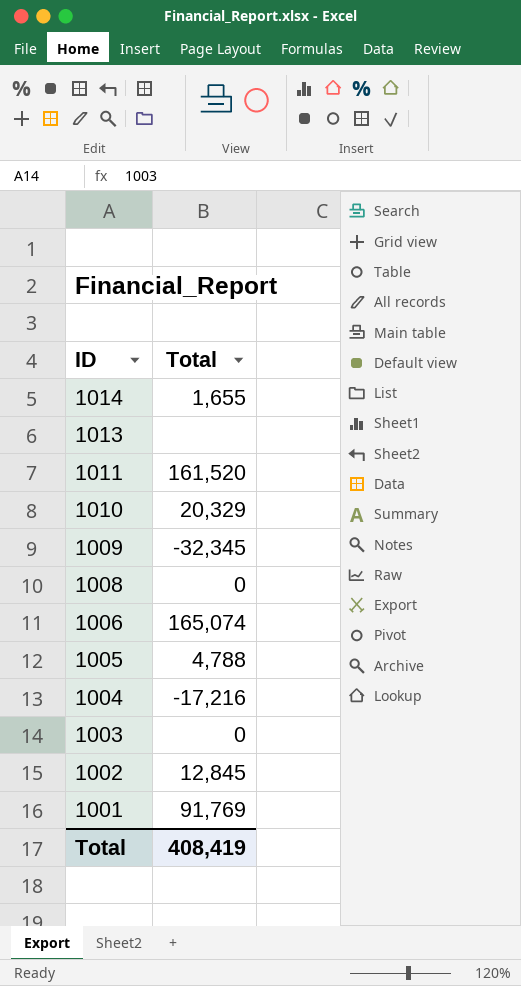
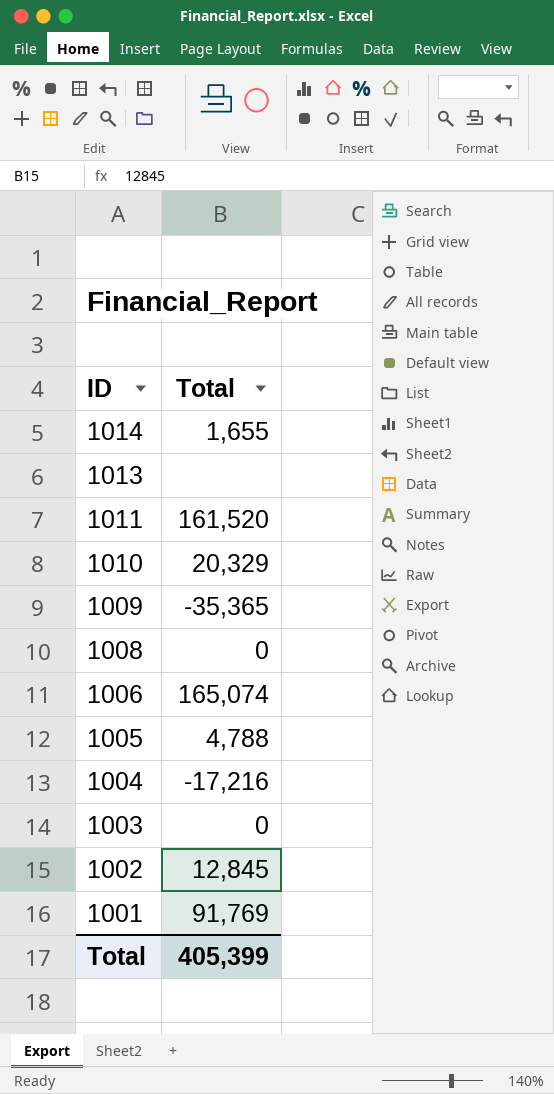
1009 | Total: -32,345 -> -35,365
Total | Total: 408,419 -> 405,399

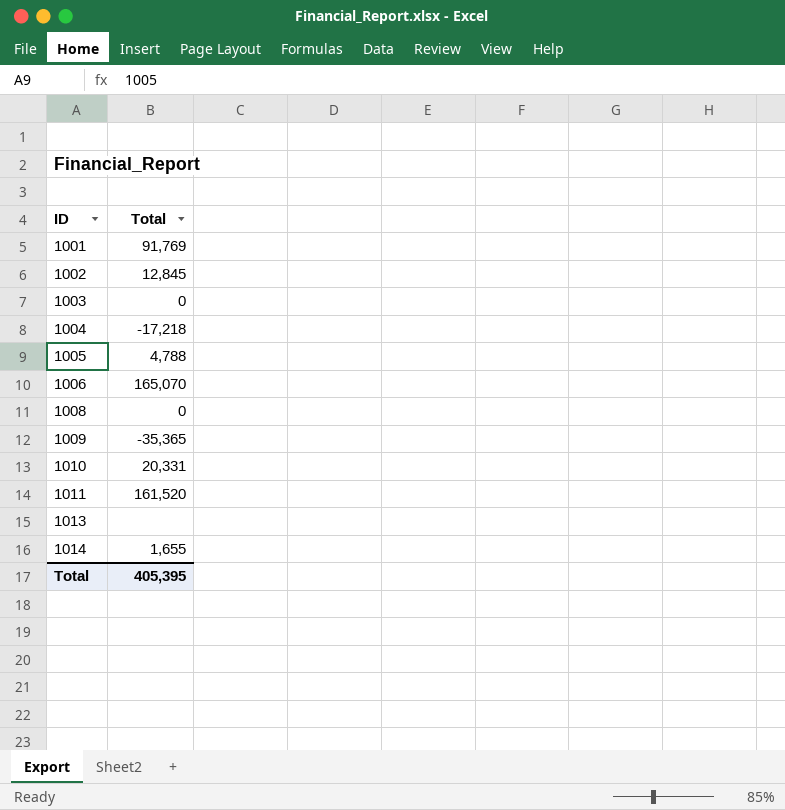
row order: ID descending -> ID ascending
1004 | Total: -17,216 -> -17,218
1006 | Total: 165,074 -> 165,070
1010 | Total: 20,329 -> 20,331
Total | Total: 405,399 -> 405,395

